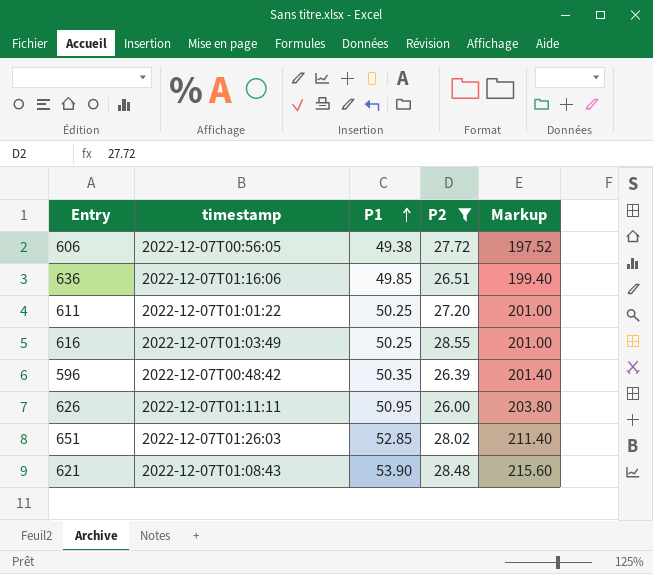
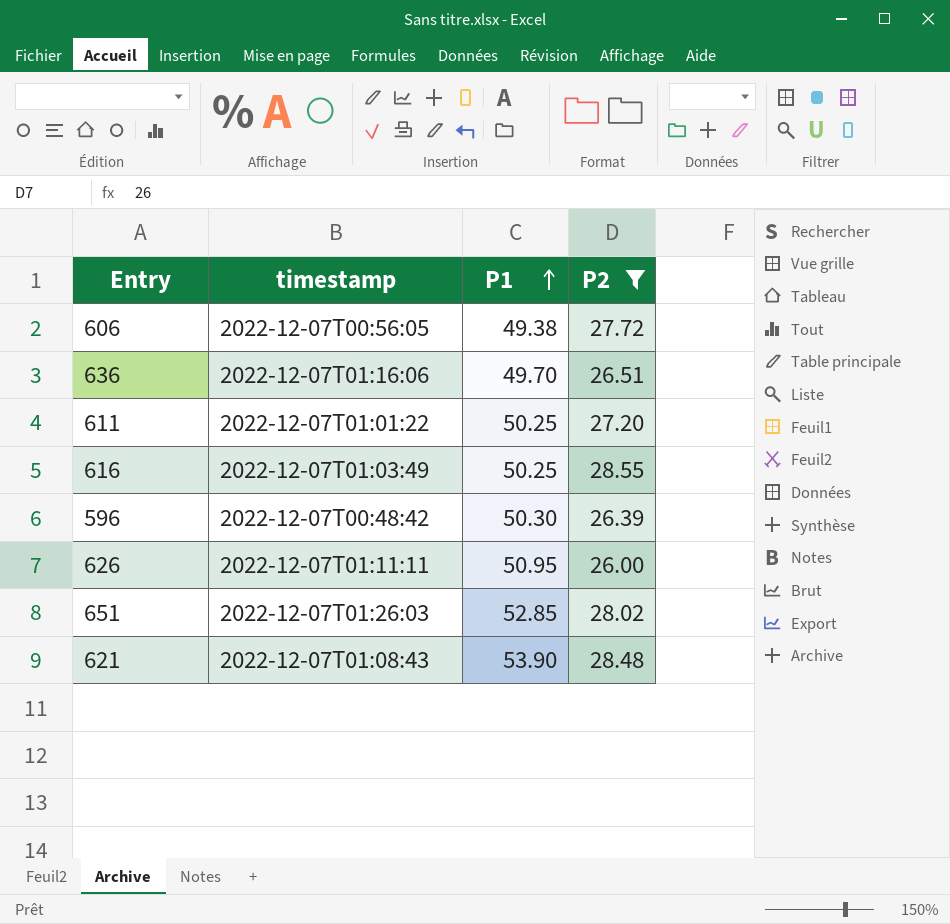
column Markup | formula: [P1] * 4 -> none
636 | P1: 49.85 -> 49.70
596 | P1: 50.35 -> 50.30

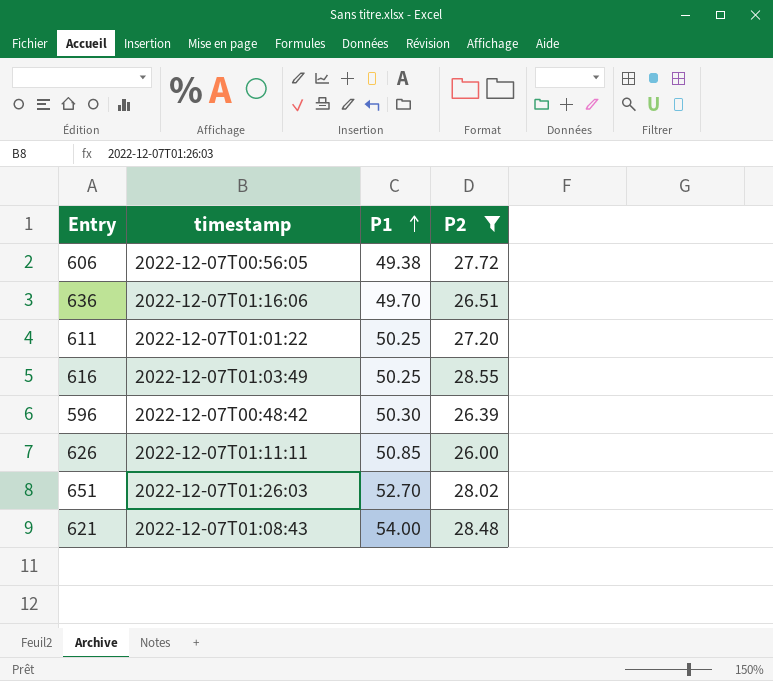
626 | P1: 50.95 -> 50.85
651 | P1: 52.85 -> 52.70
621 | P1: 53.90 -> 54.00

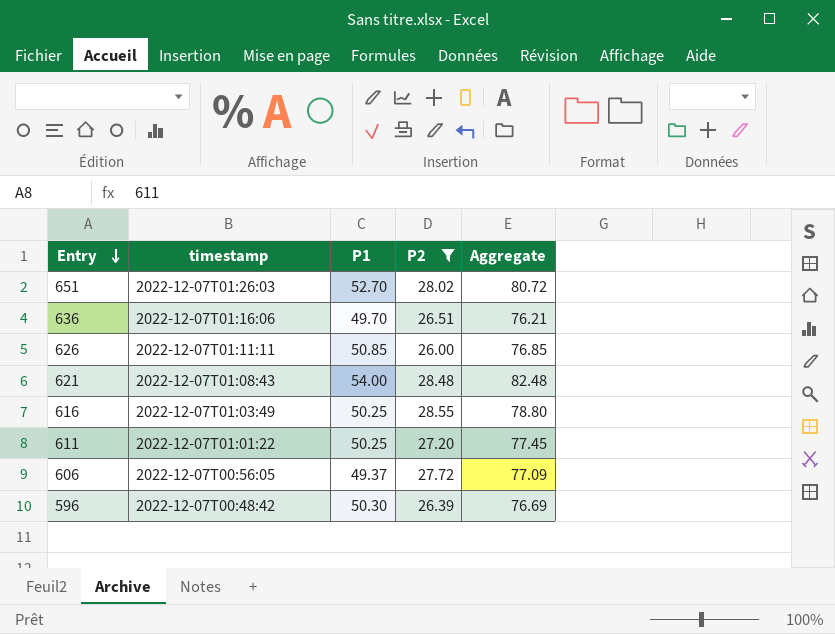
row order: P1 ascending -> Entry descending
column Aggregate | formula: none -> [P1] + [P2]
606 | P1: 49.38 -> 49.37

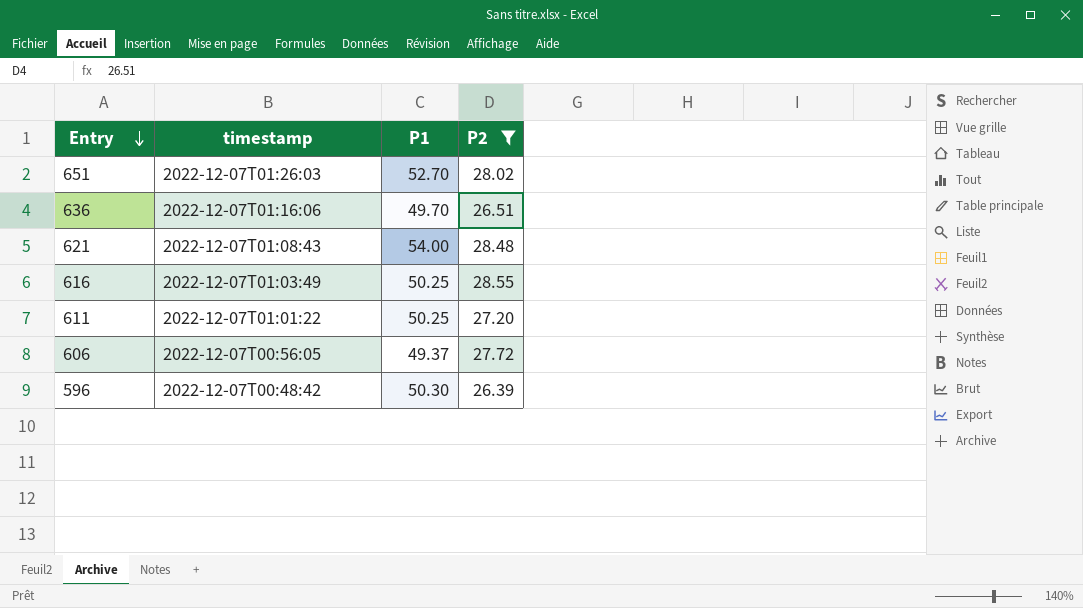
column Aggregate | formula: [P1] + [P2] -> none
row 626: 2022-12-07T01:11:11 | 50.85 | 26.00 | 76.85 -> none

